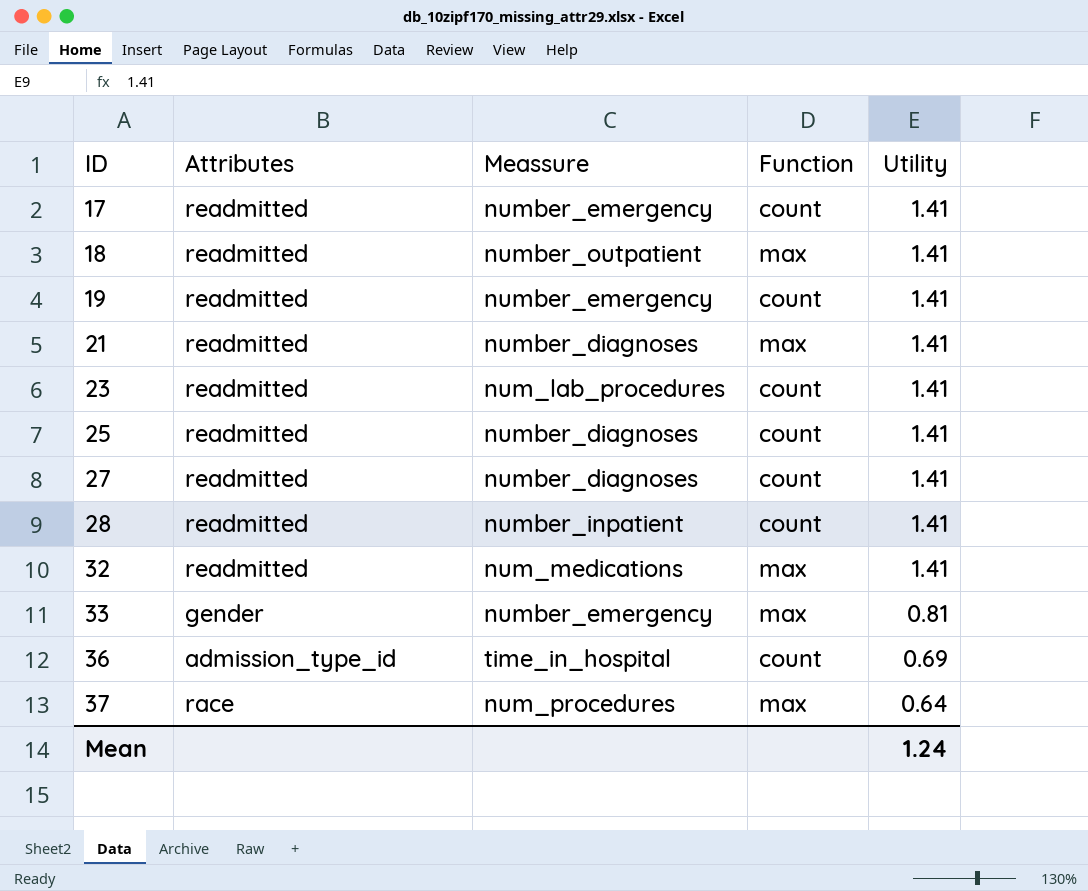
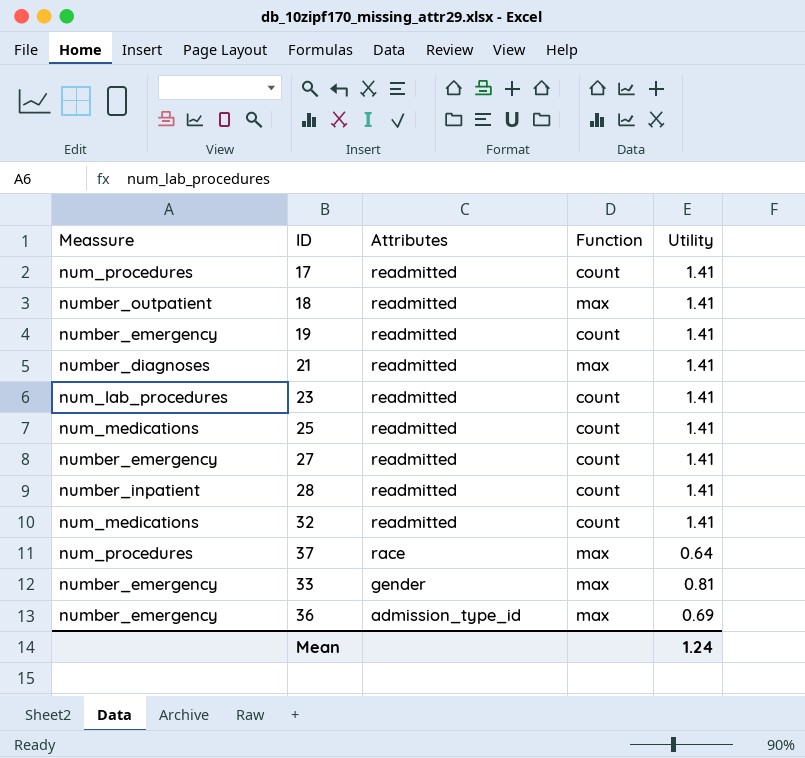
row order: ID ascending -> Attributes descending
column Meassure | position: 3 -> 1
17 | Meassure: number_emergency -> num_procedures
25 | Meassure: number_diagnoses -> num_medications
27 | Meassure: number_diagnoses -> number_emergency
32 | Function: max -> count
36 | Meassure: time_in_hospital -> number_emergency
36 | Function: count -> max

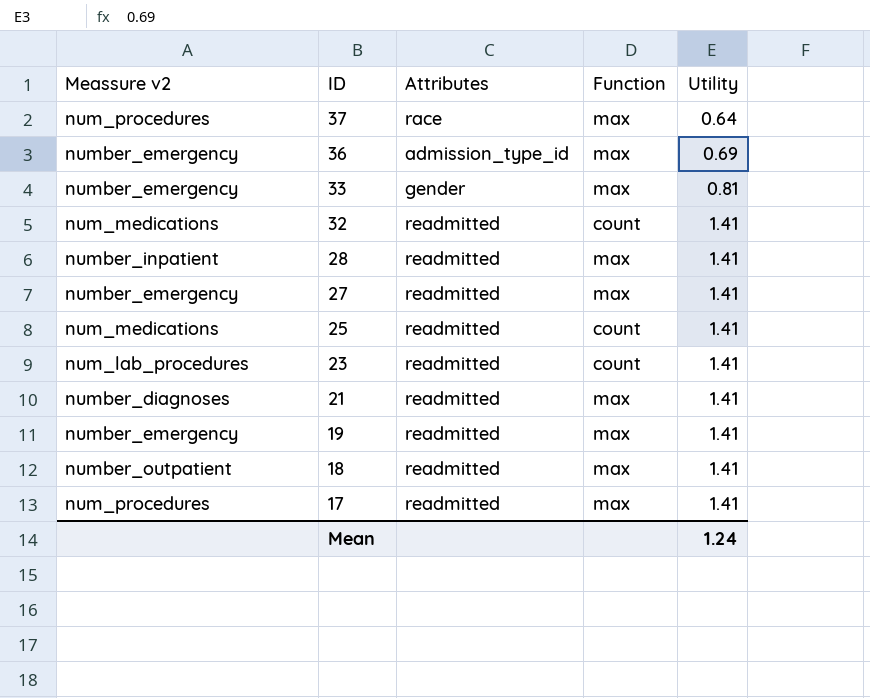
row order: Attributes descending -> ID descending
column name: Meassure -> Meassure v2
28 | Function: count -> max
27 | Function: count -> max
19 | Function: count -> max
17 | Function: count -> max

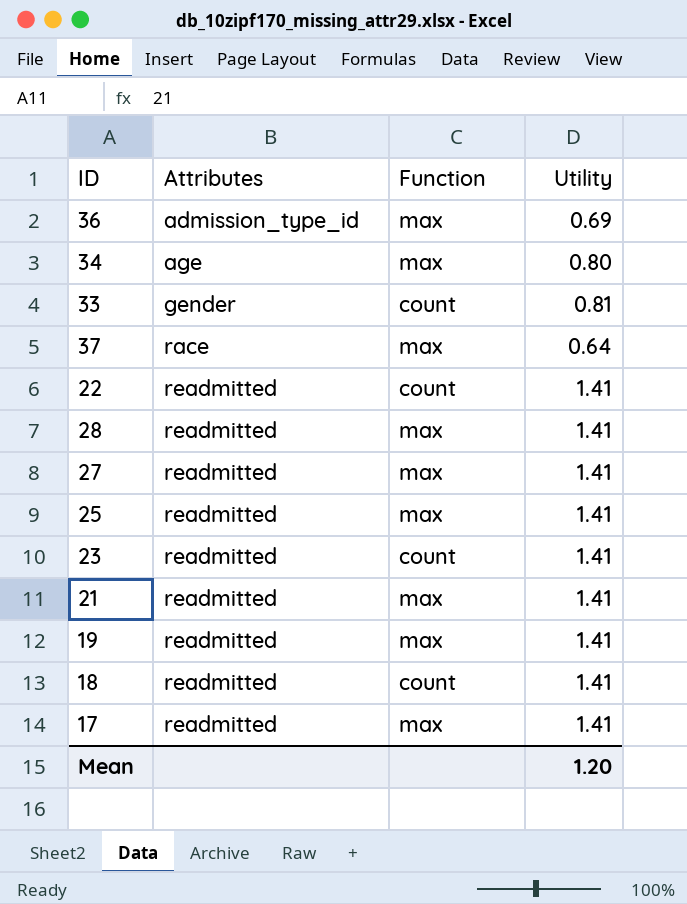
row order: ID descending -> Attributes ascending
column Meassure v2 | position: 1 -> none
row 32: num_medications | readmitted | count | 1.41 -> none
row 34: none -> age | max | 0.80
33 | Function: max -> count
row 22: none -> readmitted | count | 1.41
25 | Function: count -> max
18 | Function: max -> count
Mean | Utility: 1.24 -> 1.20

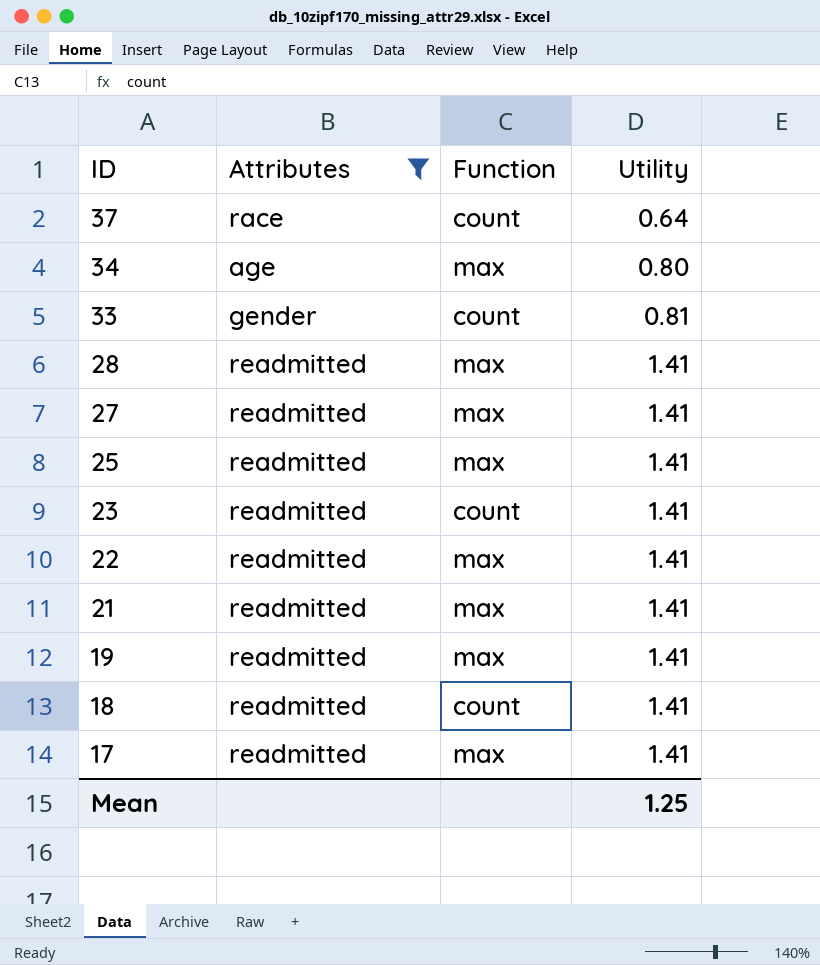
filter: none -> Attributes != admission_type_id
row order: Attributes ascending -> ID descending
37 | Function: max -> count
22 | Function: count -> max
Mean | Utility: 1.20 -> 1.25

